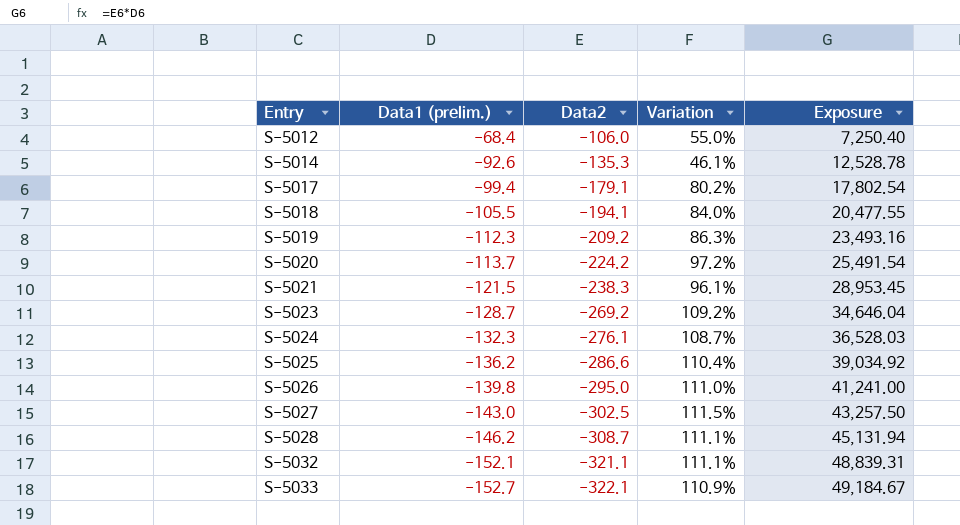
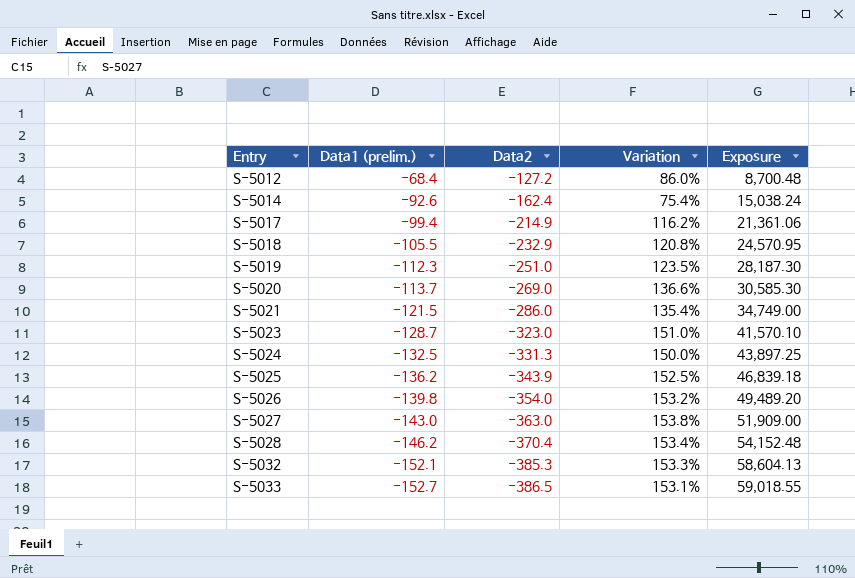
S-5012 | Data2: -106.0 -> -127.2
S-5012 | Variation: 55.0% -> 86.0%
S-5012 | Exposure: 7,250.40 -> 8,700.48
S-5014 | Data2: -135.3 -> -162.4
S-5014 | Variation: 46.1% -> 75.4%
S-5014 | Exposure: 12,528.78 -> 15,038.24
S-5017 | Data2: -179.1 -> -214.9
S-5017 | Variation: 80.2% -> 116.2%
S-5017 | Exposure: 17,802.54 -> 21,361.06
S-5018 | Data2: -194.1 -> -232.9
S-5018 | Variation: 84.0% -> 120.8%
S-5018 | Exposure: 20,477.55 -> 24,570.95
S-5019 | Data2: -209.2 -> -251.0
S-5019 | Variation: 86.3% -> 123.5%
S-5019 | Exposure: 23,493.16 -> 28,187.30
S-5020 | Data2: -224.2 -> -269.0
S-5020 | Variation: 97.2% -> 136.6%
S-5020 | Exposure: 25,491.54 -> 30,585.30
S-5021 | Data2: -238.3 -> -286.0
S-5021 | Variation: 96.1% -> 135.4%
S-5021 | Exposure: 28,953.45 -> 34,749.00
S-5023 | Data2: -269.2 -> -323.0
S-5023 | Variation: 109.2% -> 151.0%
S-5023 | Exposure: 34,646.04 -> 41,570.10
S-5024 | Data1 (prelim.): -132.3 -> -132.5
S-5024 | Data2: -276.1 -> -331.3
S-5024 | Variation: 108.7% -> 150.0%
S-5024 | Exposure: 36,528.03 -> 43,897.25
S-5025 | Data2: -286.6 -> -343.9
S-5025 | Variation: 110.4% -> 152.5%
S-5025 | Exposure: 39,034.92 -> 46,839.18
S-5026 | Data2: -295.0 -> -354.0
S-5026 | Variation: 111.0% -> 153.2%
S-5026 | Exposure: 41,241.00 -> 49,489.20
S-5027 | Data2: -302.5 -> -363.0
S-5027 | Variation: 111.5% -> 153.8%
S-5027 | Exposure: 43,257.50 -> 51,909.00
S-5028 | Data2: -308.7 -> -370.4
S-5028 | Variation: 111.1% -> 153.4%
S-5028 | Exposure: 45,131.94 -> 54,152.48
S-5032 | Data2: -321.1 -> -385.3
S-5032 | Variation: 111.1% -> 153.3%
S-5032 | Exposure: 48,839.31 -> 58,604.13
S-5033 | Data2: -322.1 -> -386.5
S-5033 | Variation: 110.9% -> 153.1%
S-5033 | Exposure: 49,184.67 -> 59,018.55

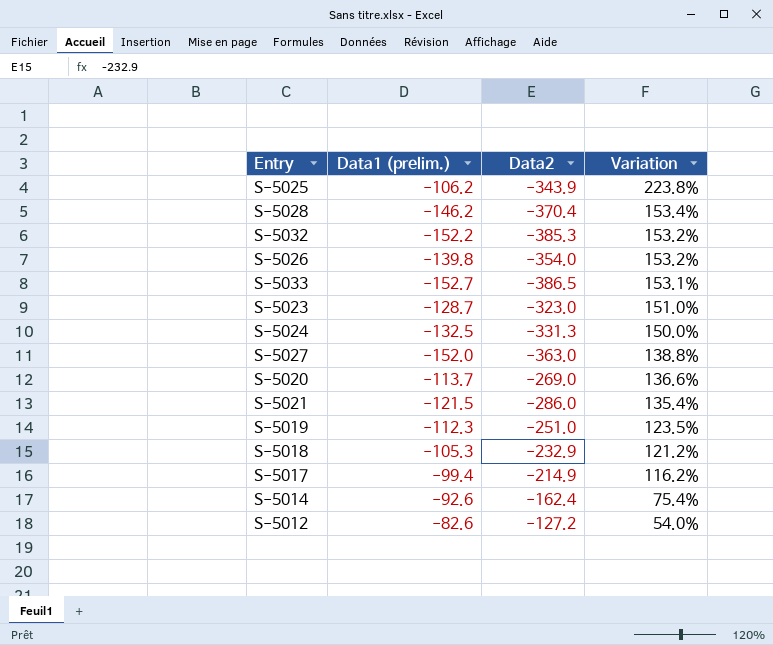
row order: Entry ascending -> Variation descending
column Exposure | formula: [Data1 (prelim.)] * [Data2] -> none
S-5025 | Data1 (prelim.): -136.2 -> -106.2
S-5025 | Variation: 152.5% -> 223.8%
S-5032 | Data1 (prelim.): -152.1 -> -152.2
S-5032 | Variation: 153.3% -> 153.2%
S-5027 | Data1 (prelim.): -143.0 -> -152.0
S-5027 | Variation: 153.8% -> 138.8%
S-5018 | Data1 (prelim.): -105.5 -> -105.3
S-5018 | Variation: 120.8% -> 121.2%
S-5012 | Data1 (prelim.): -68.4 -> -82.6
S-5012 | Variation: 86.0% -> 54.0%

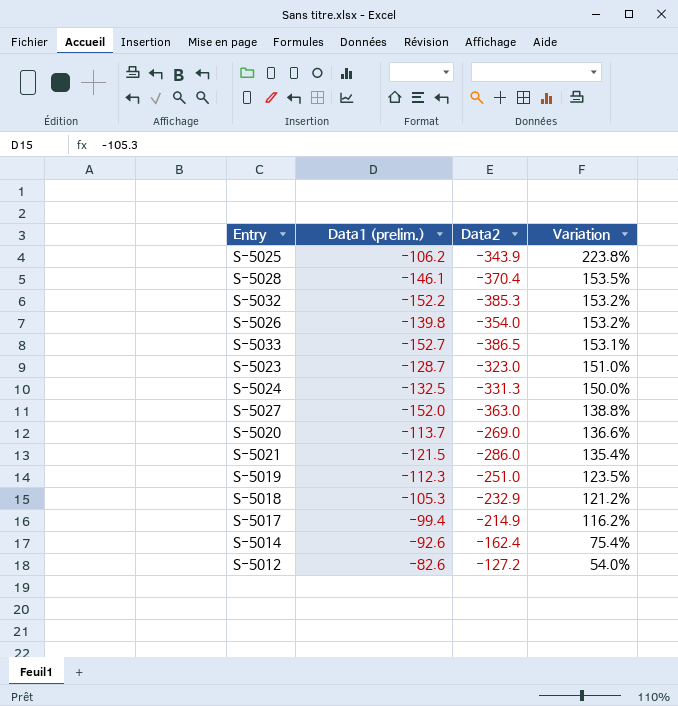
S-5028 | Data1 (prelim.): -146.2 -> -146.1
S-5028 | Variation: 153.4% -> 153.5%

